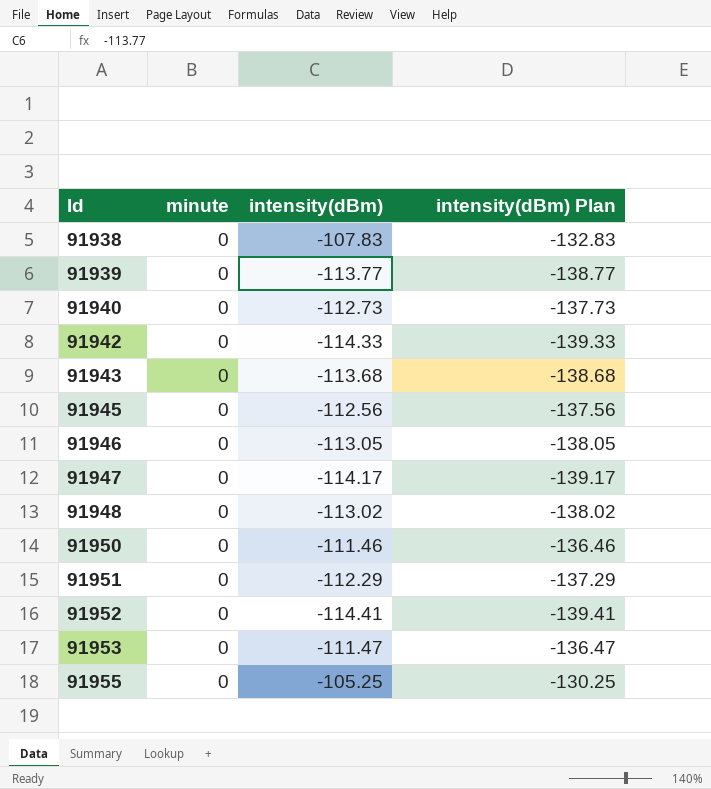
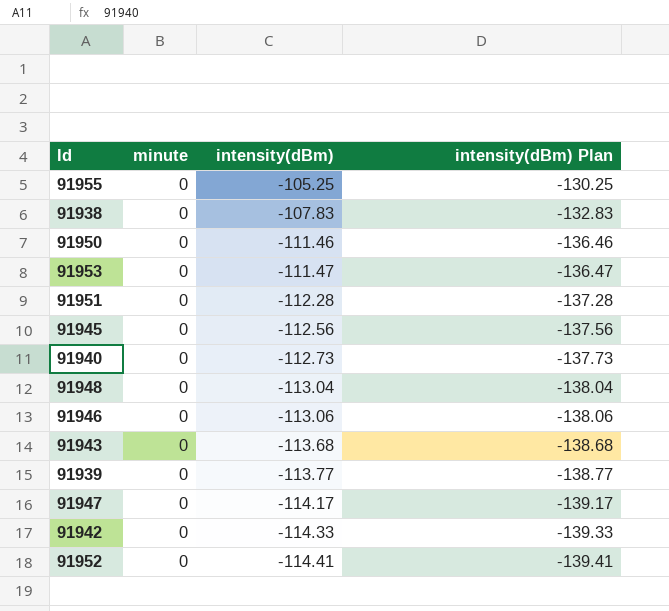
row order: Id ascending -> intensity(dBm) descending
91951 | intensity(dBm): -112.29 -> -112.28
91951 | intensity(dBm) Plan: -137.29 -> -137.28
91948 | intensity(dBm): -113.02 -> -113.04
91948 | intensity(dBm) Plan: -138.02 -> -138.04
91946 | intensity(dBm): -113.05 -> -113.06
91946 | intensity(dBm) Plan: -138.05 -> -138.06

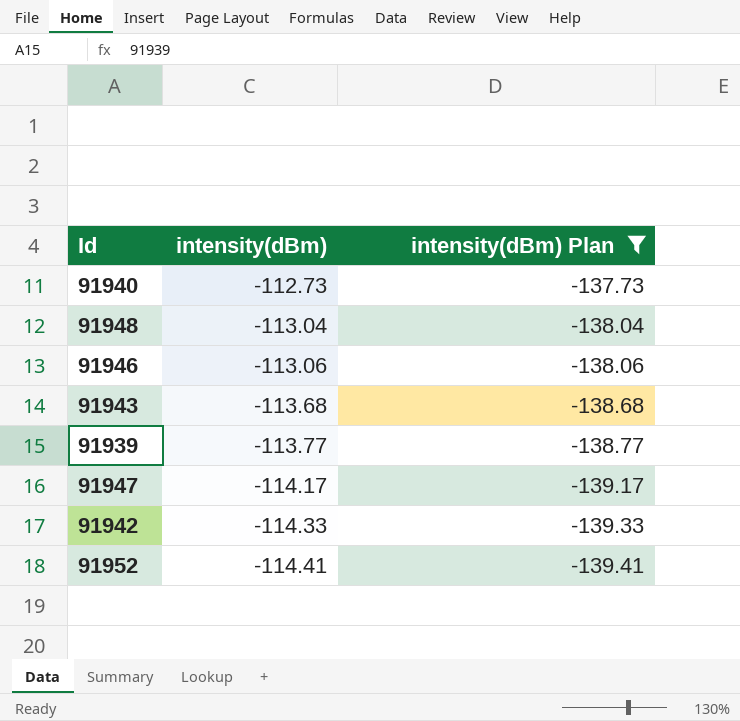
filter: none -> intensity(dBm) Plan <= -137.73
column minute | position: 2 -> none

